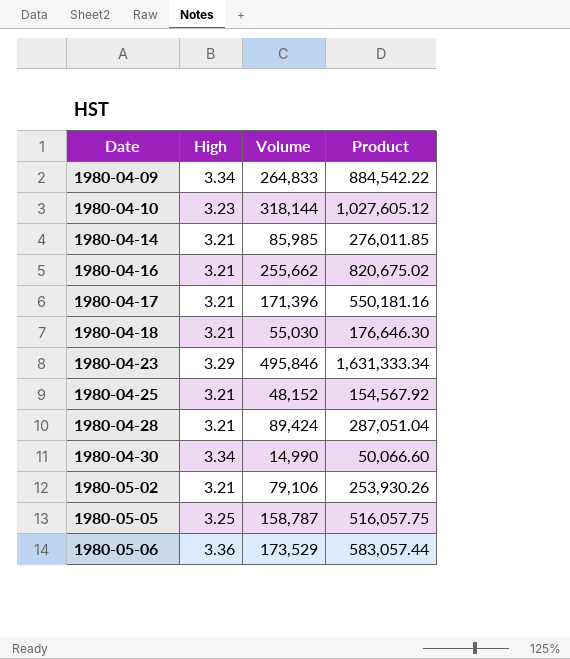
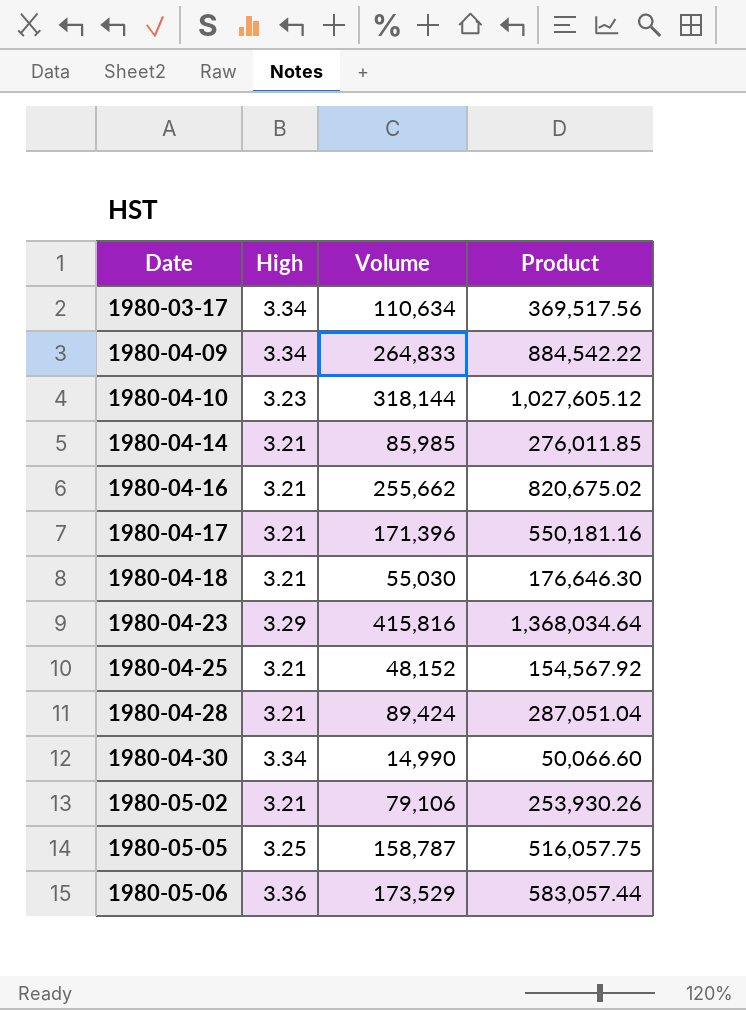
row 1980-03-17: none -> 3.34 | 110,634 | 369,517.56
1980-04-23 | Volume: 495,846 -> 415,816
1980-04-23 | Product: 1,631,333.34 -> 1,368,034.64

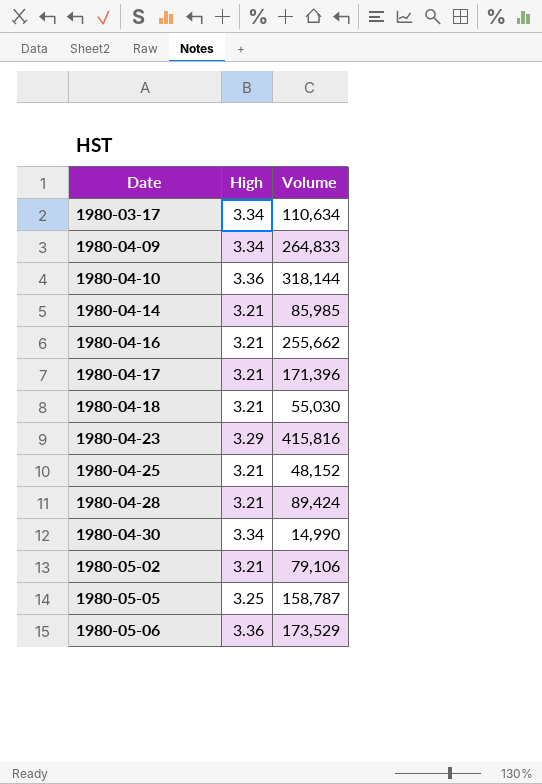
column Product | formula: [High] * [Volume] -> none
1980-04-10 | High: 3.23 -> 3.36

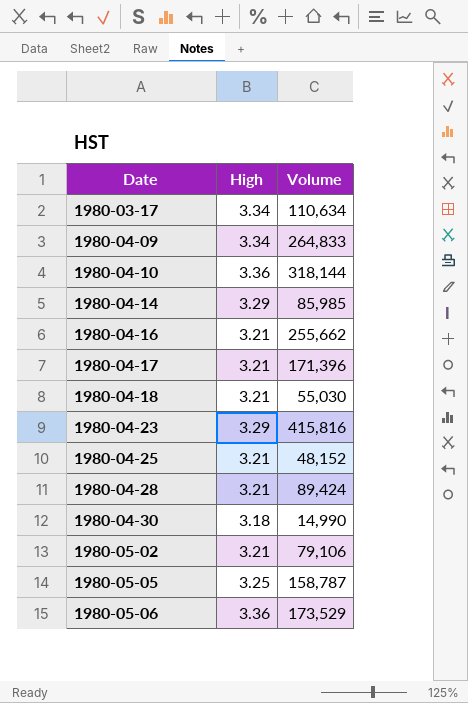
1980-04-14 | High: 3.21 -> 3.29
1980-04-30 | High: 3.34 -> 3.18

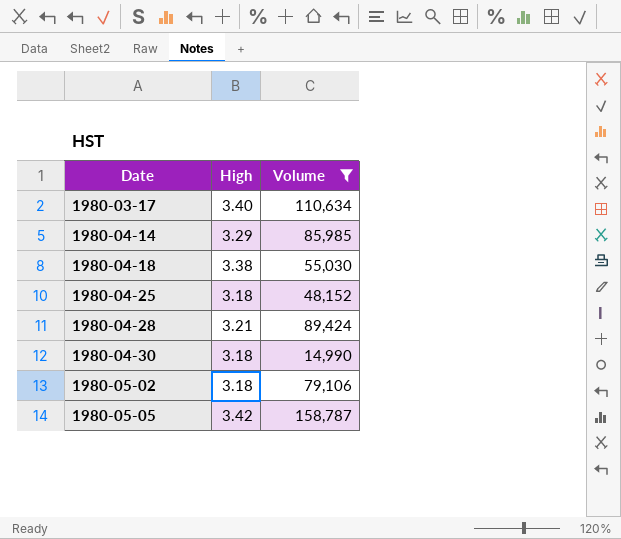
filter: none -> Volume <= 158,787
1980-03-17 | High: 3.34 -> 3.40
1980-04-18 | High: 3.21 -> 3.38
1980-04-25 | High: 3.21 -> 3.18
1980-05-02 | High: 3.21 -> 3.18
1980-05-05 | High: 3.25 -> 3.42

